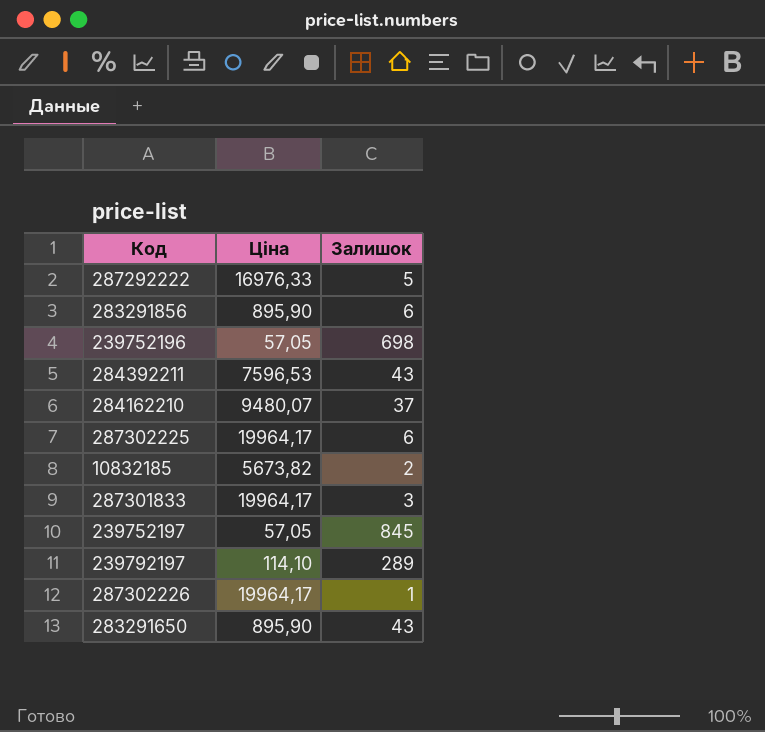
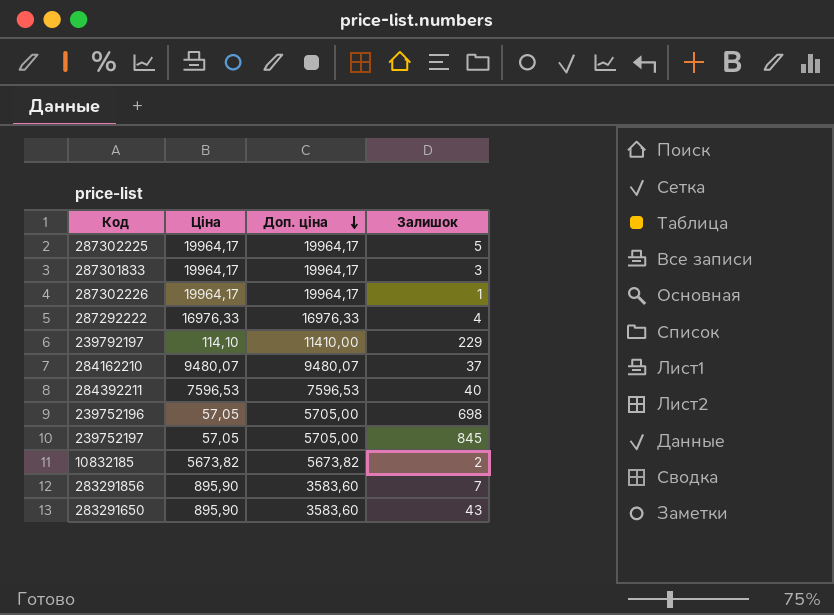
row order: none -> Доп. ціна descending
column Доп. ціна | position: none -> 3
287302225 | Залишок: 6 -> 5
287292222 | Залишок: 5 -> 4
239792197 | Залишок: 289 -> 229
284392211 | Залишок: 43 -> 40
283291856 | Залишок: 6 -> 7

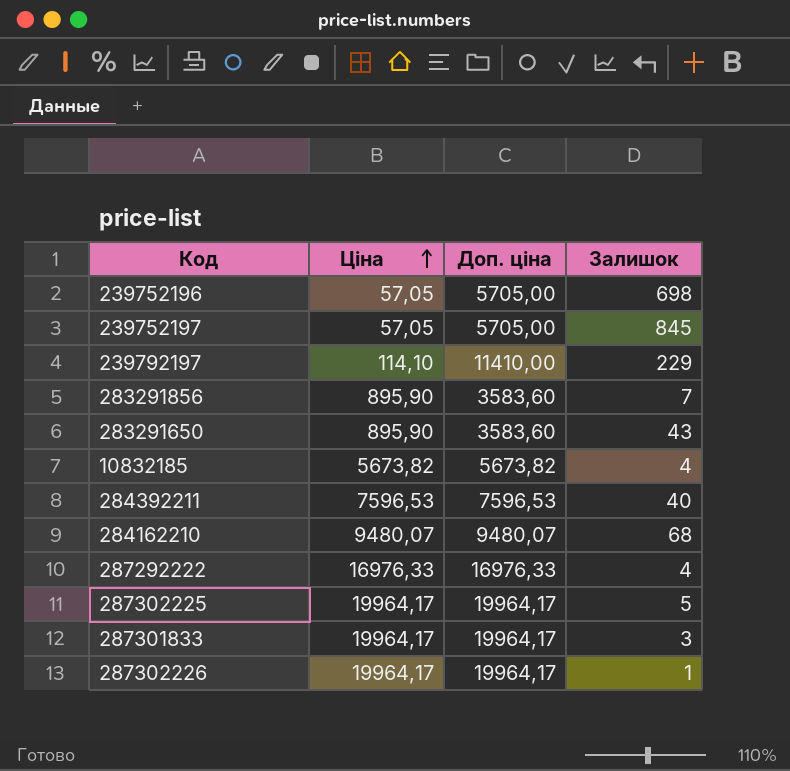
row order: Доп. ціна descending -> Ціна ascending
10832185 | Залишок: 2 -> 4
284162210 | Залишок: 37 -> 68

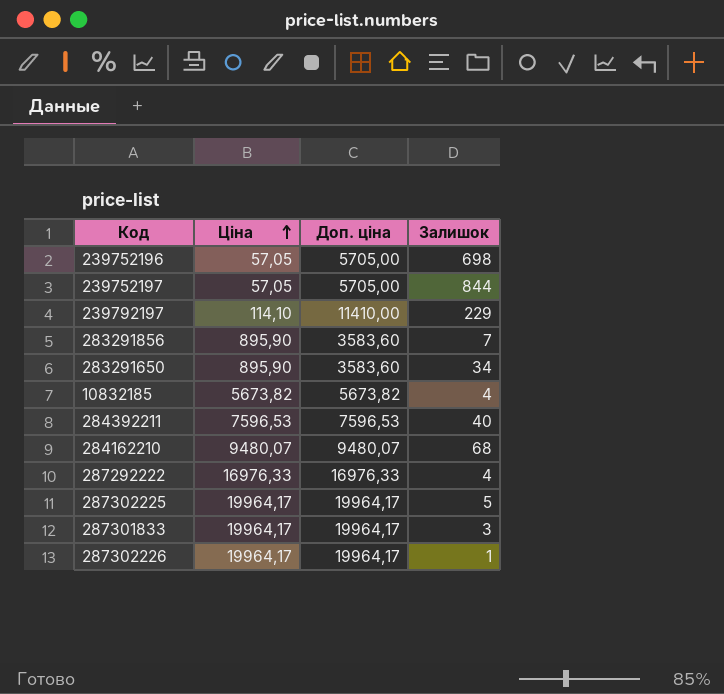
239752197 | Залишок: 845 -> 844
283291650 | Залишок: 43 -> 34

